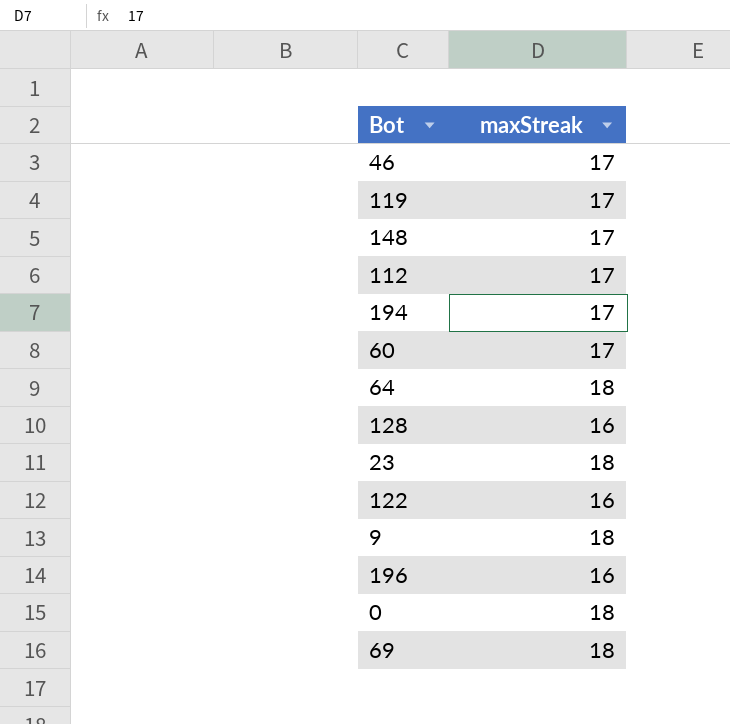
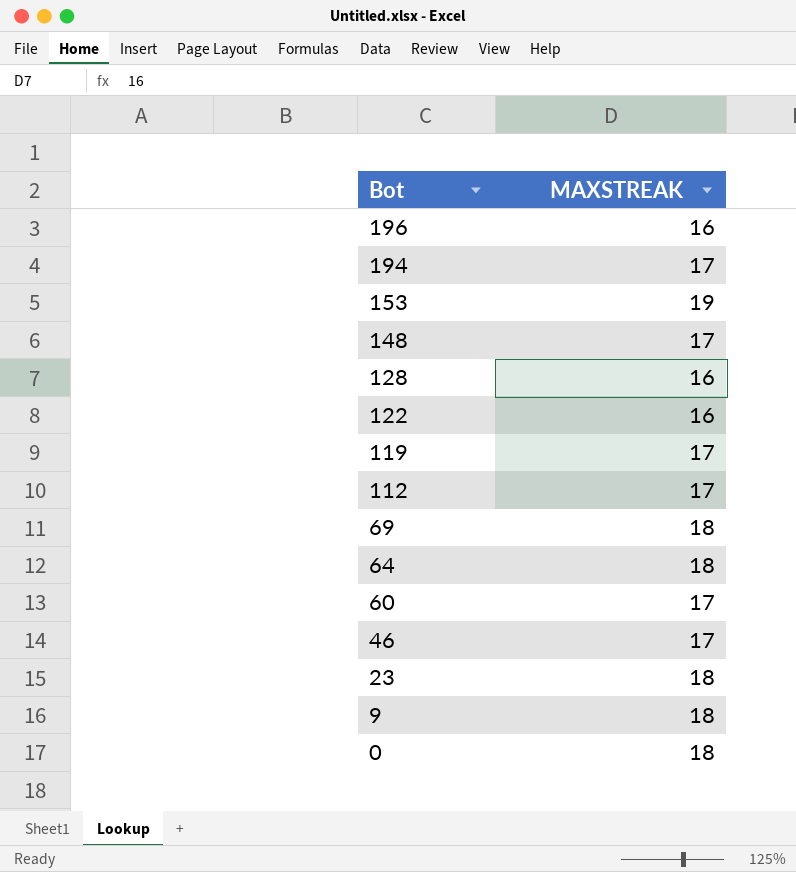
row order: none -> Bot descending
column name: maxStreak -> MAXSTREAK
row 153: none -> 19

